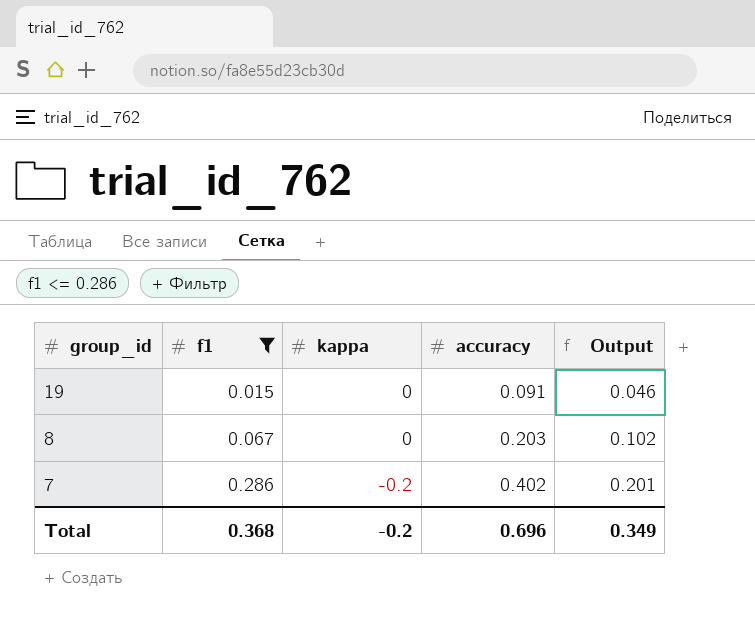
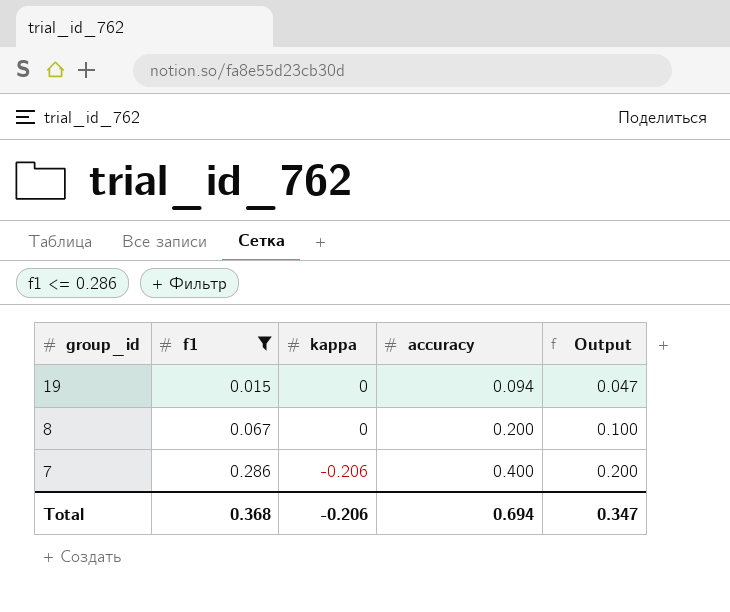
19 | accuracy: 0.091 -> 0.094
19 | Output: 0.046 -> 0.047
8 | accuracy: 0.203 -> 0.200
8 | Output: 0.102 -> 0.100
7 | kappa: -0.2 -> -0.206
7 | accuracy: 0.402 -> 0.400
7 | Output: 0.201 -> 0.200
Total | kappa: -0.2 -> -0.206
Total | accuracy: 0.696 -> 0.694
Total | Output: 0.349 -> 0.347

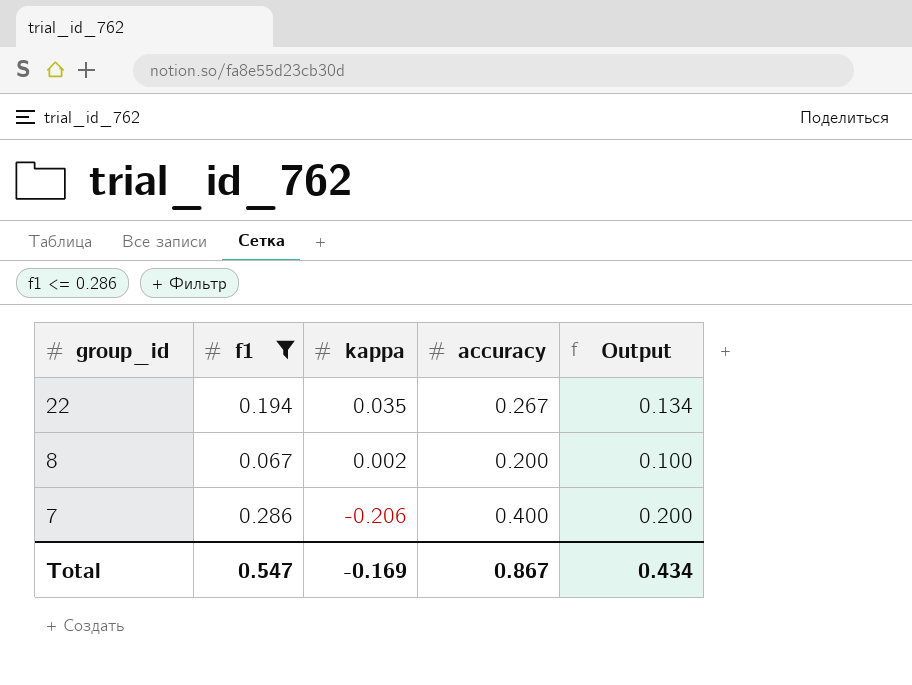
row 19: 0.015 | 0 | 0.094 | 0.047 -> none
row 22: none -> 0.194 | 0.035 | 0.267 | 0.134
8 | kappa: 0 -> 0.002
Total | f1: 0.368 -> 0.547
Total | kappa: -0.206 -> -0.169
Total | accuracy: 0.694 -> 0.867
Total | Output: 0.347 -> 0.434

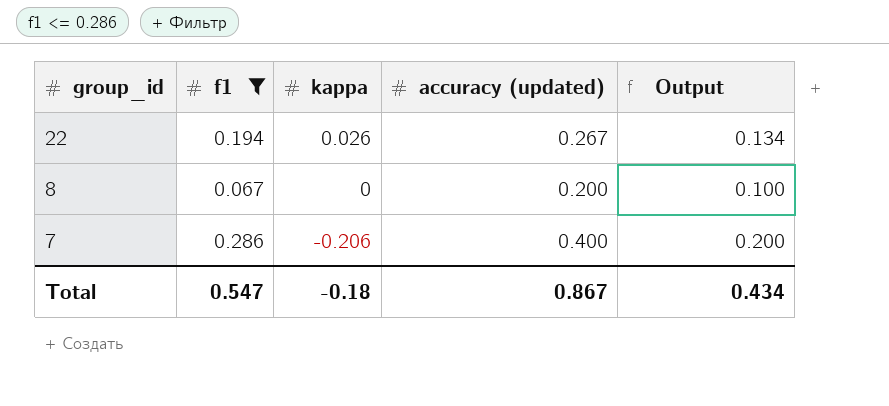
column name: accuracy -> accuracy (updated)
22 | kappa: 0.035 -> 0.026
8 | kappa: 0.002 -> 0
Total | kappa: -0.169 -> -0.18

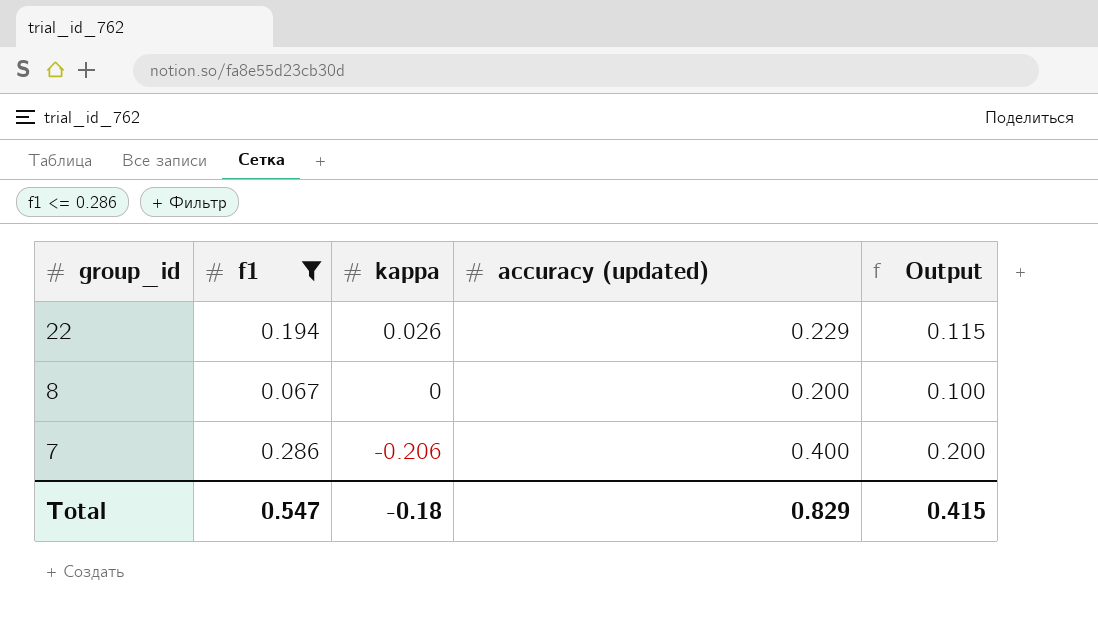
22 | accuracy (updated): 0.267 -> 0.229
22 | Output: 0.134 -> 0.115
Total | accuracy (updated): 0.867 -> 0.829
Total | Output: 0.434 -> 0.415

